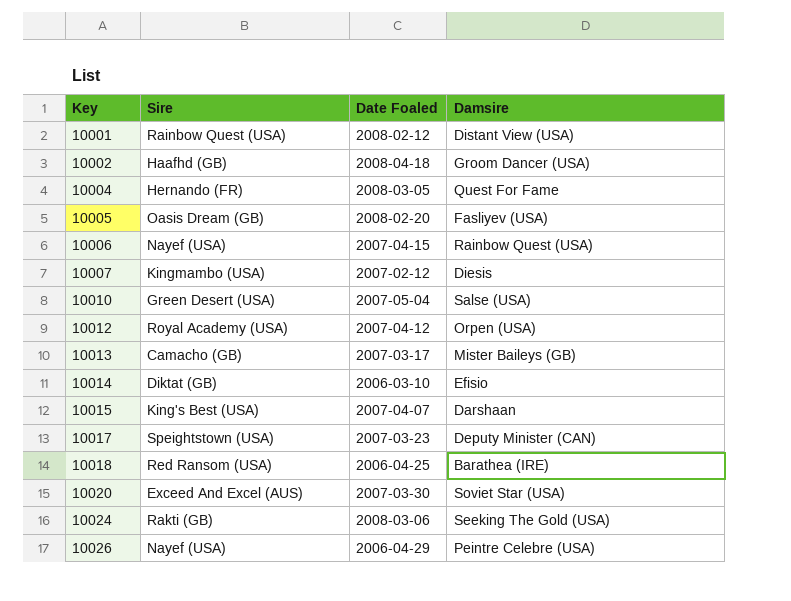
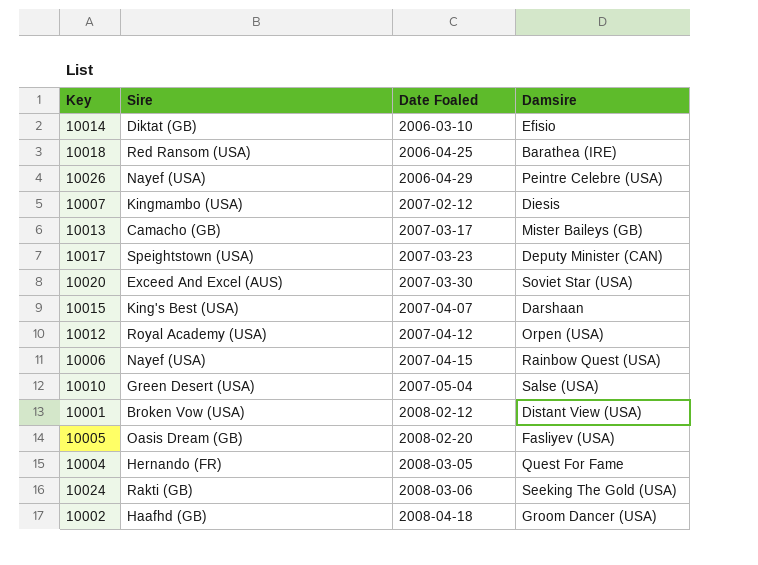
row order: Key ascending -> Date Foaled ascending
10001 | Sire: Rainbow Quest (USA) -> Broken Vow (USA)

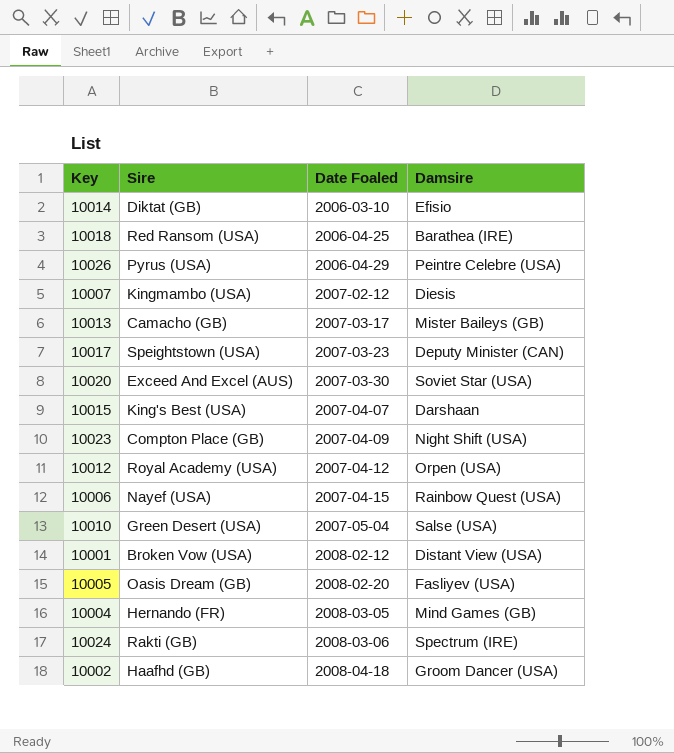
10026 | Sire: Nayef (USA) -> Pyrus (USA)
row 10023: none -> Compton Place (GB) | 2007-04-09 | Night Shift (USA)
10004 | Damsire: Quest For Fame -> Mind Games (GB)
10024 | Damsire: Seeking The Gold (USA) -> Spectrum (IRE)

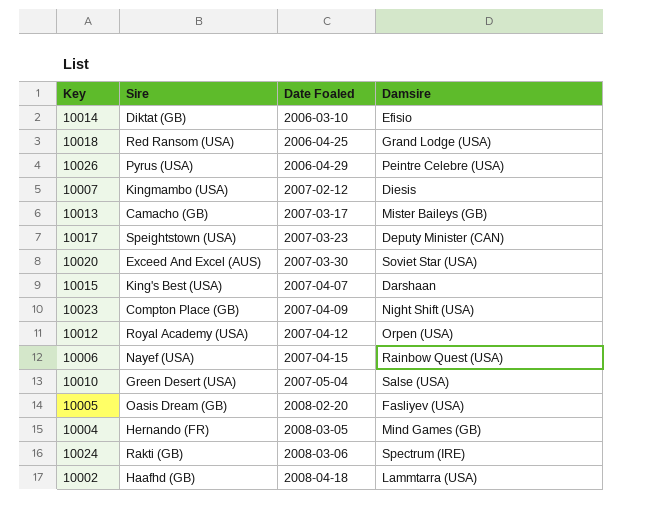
row 10001: Broken Vow (USA) | 2008-02-12 | Distant View (USA) -> none
10018 | Damsire: Barathea (IRE) -> Grand Lodge (USA)
10002 | Damsire: Groom Dancer (USA) -> Lammtarra (USA)

